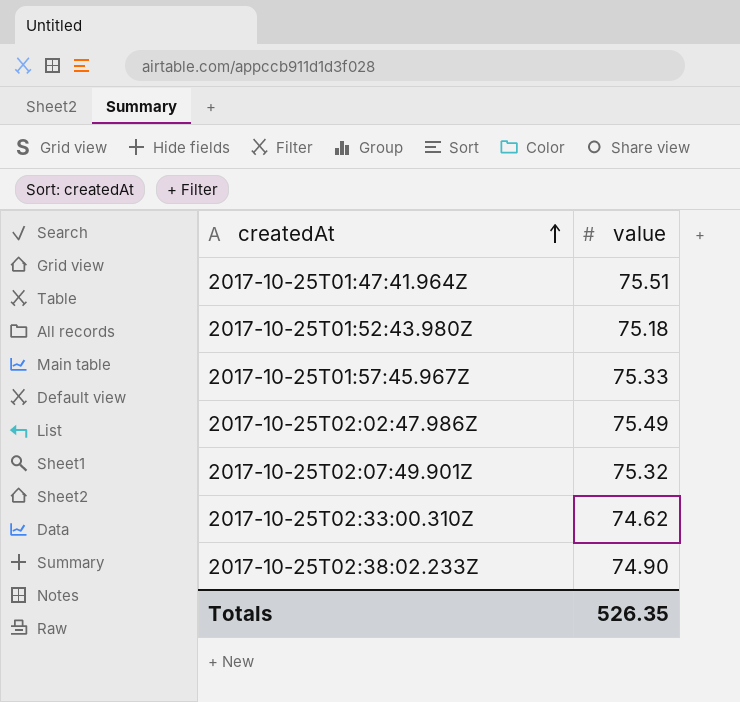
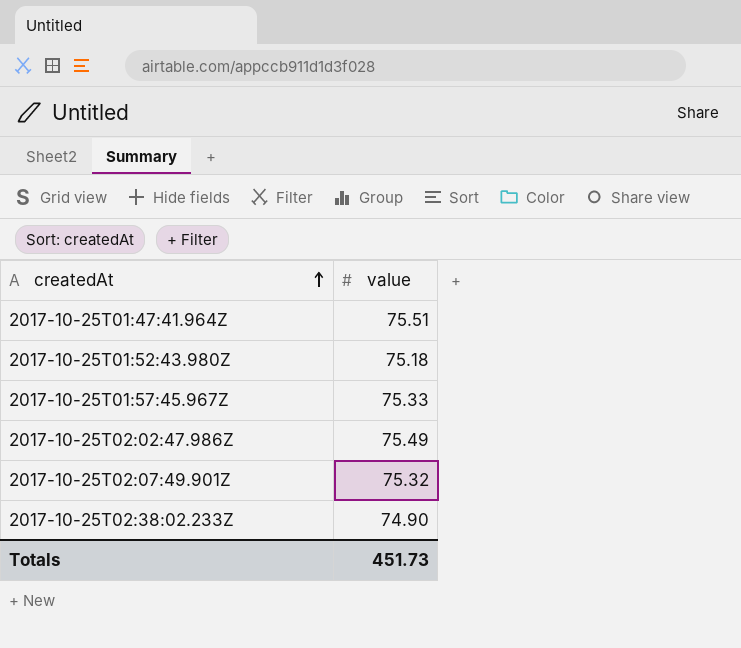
row 2017-10-25T02:33:00.310Z: 74.62 -> none
Totals | value: 526.35 -> 451.73

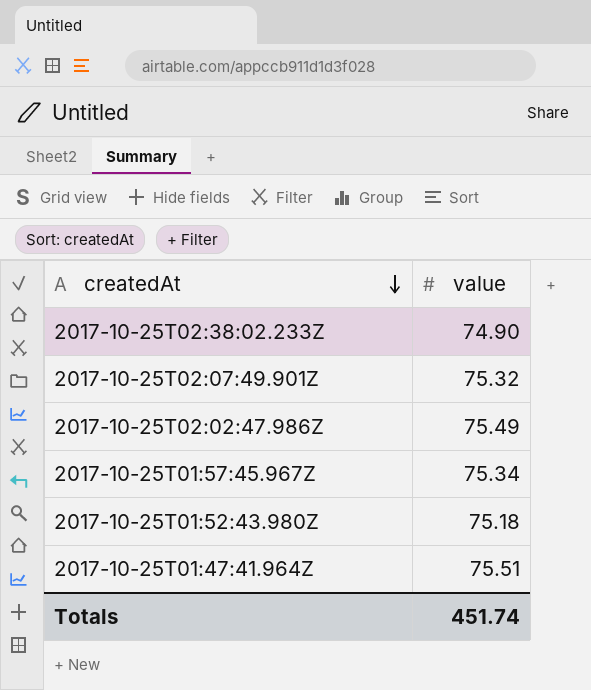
row order: createdAt ascending -> createdAt descending
2017-10-25T01:57:45.967Z | value: 75.33 -> 75.34
Totals | value: 451.73 -> 451.74

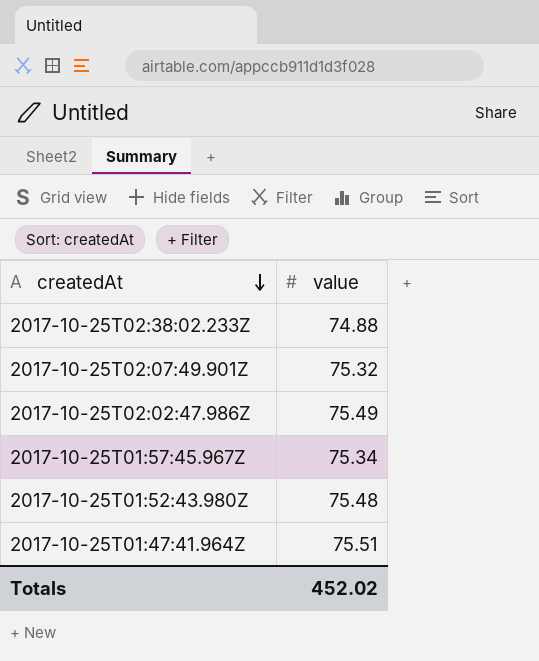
2017-10-25T02:38:02.233Z | value: 74.90 -> 74.88
2017-10-25T01:52:43.980Z | value: 75.18 -> 75.48
Totals | value: 451.74 -> 452.02

